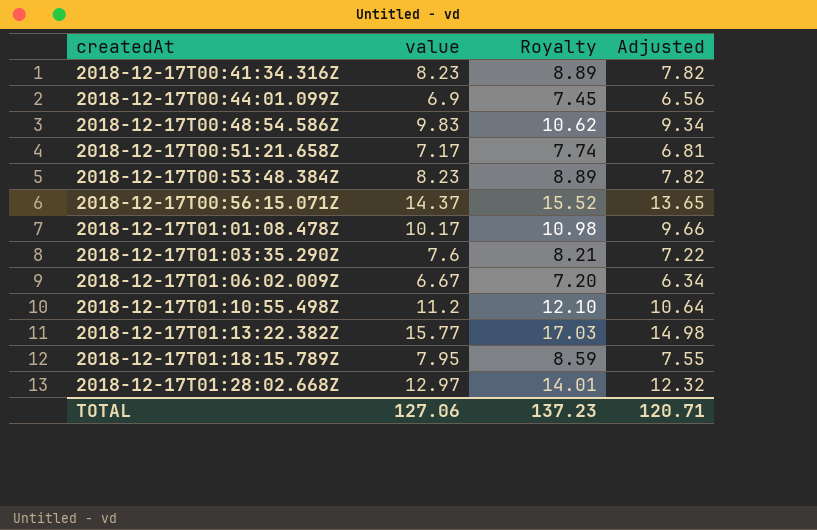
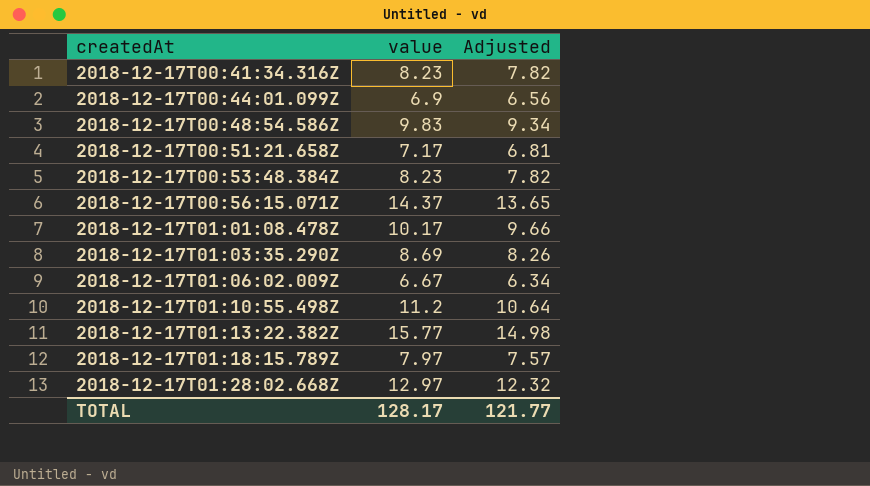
column Royalty | formula: [value] * 1.08 -> none
2018-12-17T01:03:35.290Z | value: 7.6 -> 8.69
2018-12-17T01:03:35.290Z | Adjusted: 7.22 -> 8.26
2018-12-17T01:18:15.789Z | value: 7.95 -> 7.97
2018-12-17T01:18:15.789Z | Adjusted: 7.55 -> 7.57
TOTAL | value: 127.06 -> 128.17
TOTAL | Adjusted: 120.71 -> 121.77

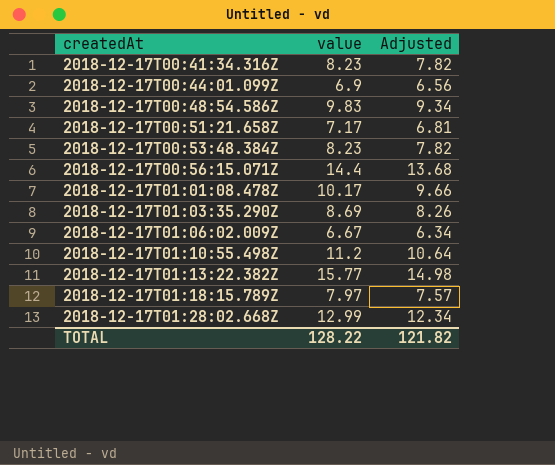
2018-12-17T00:56:15.071Z | value: 14.37 -> 14.4
2018-12-17T00:56:15.071Z | Adjusted: 13.65 -> 13.68
2018-12-17T01:28:02.668Z | value: 12.97 -> 12.99
2018-12-17T01:28:02.668Z | Adjusted: 12.32 -> 12.34
TOTAL | value: 128.17 -> 128.22
TOTAL | Adjusted: 121.77 -> 121.82

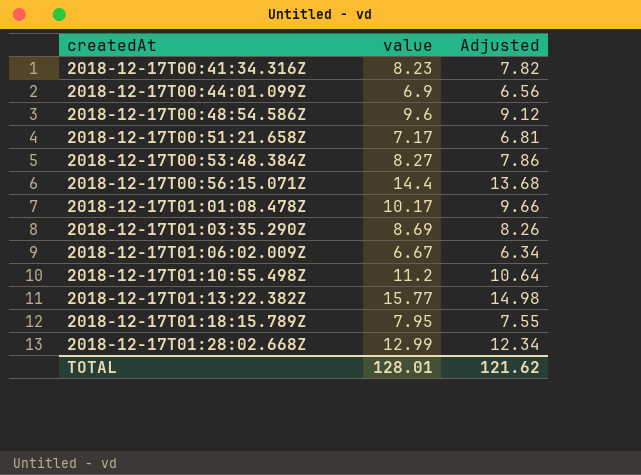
2018-12-17T00:48:54.586Z | value: 9.83 -> 9.6
2018-12-17T00:48:54.586Z | Adjusted: 9.34 -> 9.12
2018-12-17T00:53:48.384Z | value: 8.23 -> 8.27
2018-12-17T00:53:48.384Z | Adjusted: 7.82 -> 7.86
2018-12-17T01:18:15.789Z | value: 7.97 -> 7.95
2018-12-17T01:18:15.789Z | Adjusted: 7.57 -> 7.55
TOTAL | value: 128.22 -> 128.01
TOTAL | Adjusted: 121.82 -> 121.62

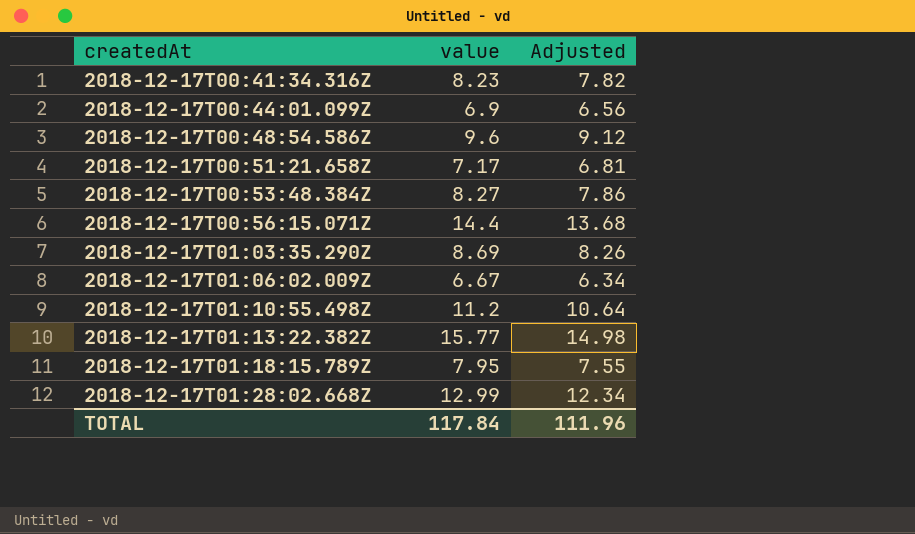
row 2018-12-17T01:01:08.478Z: 10.17 | 9.66 -> none
TOTAL | value: 128.01 -> 117.84
TOTAL | Adjusted: 121.62 -> 111.96

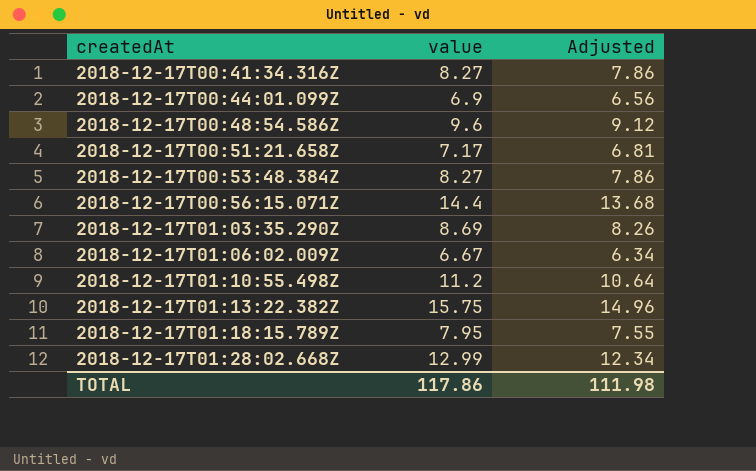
2018-12-17T00:41:34.316Z | value: 8.23 -> 8.27
2018-12-17T00:41:34.316Z | Adjusted: 7.82 -> 7.86
2018-12-17T01:13:22.382Z | value: 15.77 -> 15.75
2018-12-17T01:13:22.382Z | Adjusted: 14.98 -> 14.96
TOTAL | value: 117.84 -> 117.86
TOTAL | Adjusted: 111.96 -> 111.98

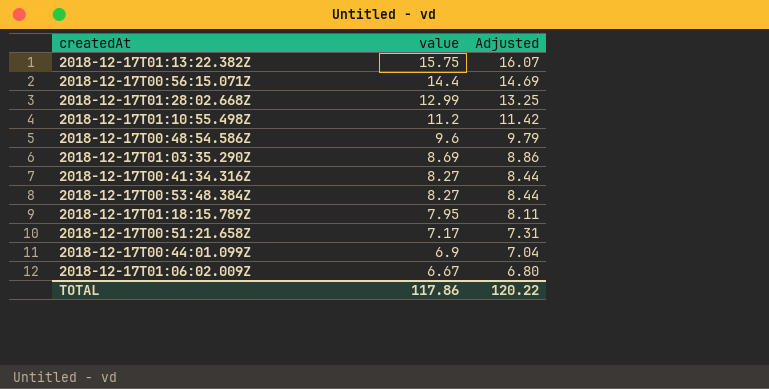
row order: createdAt ascending -> value descending
column Adjusted | formula: [value] * 0.95 -> [value] * 1.02
TOTAL | Adjusted: 111.98 -> 120.22

